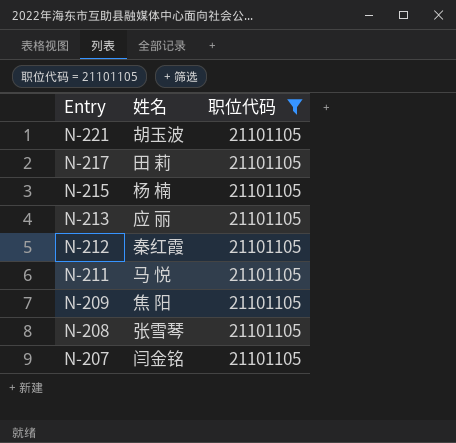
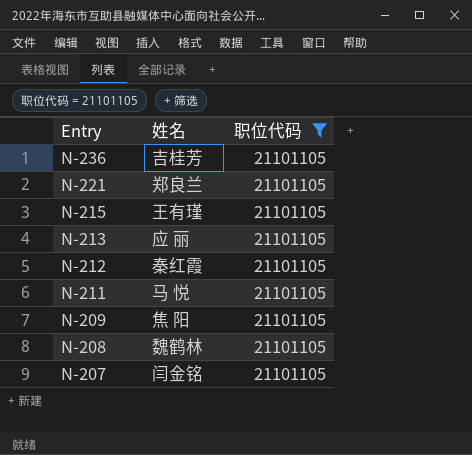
row N-217: 田 莉 | 21101105 -> none
row N-236: none -> 吉桂芳 | 21101105
N-221 | 姓名: 胡玉波 -> 郑良兰
N-215 | 姓名: 杨 楠 -> 王有瑾
N-208 | 姓名: 张雪琴 -> 魏鹤林

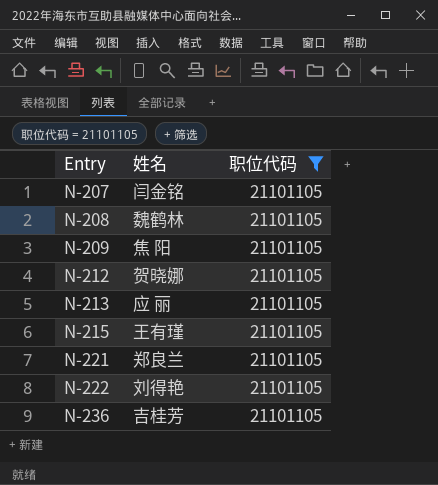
row order: Entry descending -> Entry ascending
row N-211: 马 悦 | 21101105 -> none
N-212 | 姓名: 秦红霞 -> 贺晓娜
row N-222: none -> 刘得艳 | 21101105

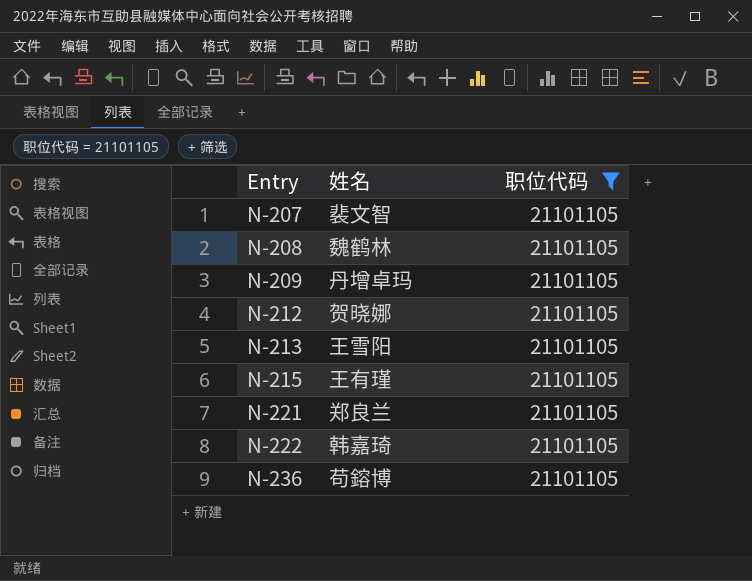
N-207 | 姓名: 闫金铭 -> 裴文智
N-209 | 姓名: 焦 阳 -> 丹增卓玛
N-213 | 姓名: 应 丽 -> 王雪阳
N-222 | 姓名: 刘得艳 -> 韩嘉琦
N-236 | 姓名: 吉桂芳 -> 苟鎔博

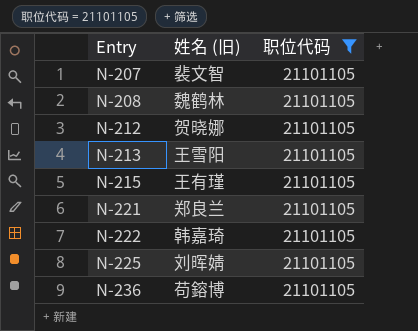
column name: 姓名 -> 姓名 (旧)
row N-209: 丹增卓玛 | 21101105 -> none
row N-225: none -> 刘晖婧 | 21101105

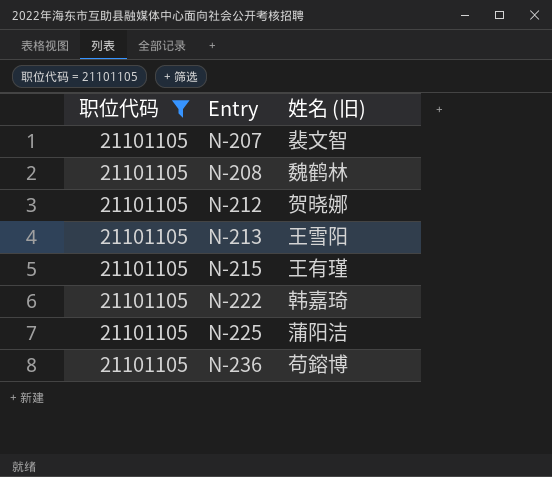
column 职位代码 | position: 3 -> 1
row N-221: 郑良兰 | 21101105 -> none
N-225 | 姓名 (旧): 刘晖婧 -> 蒲阳洁

